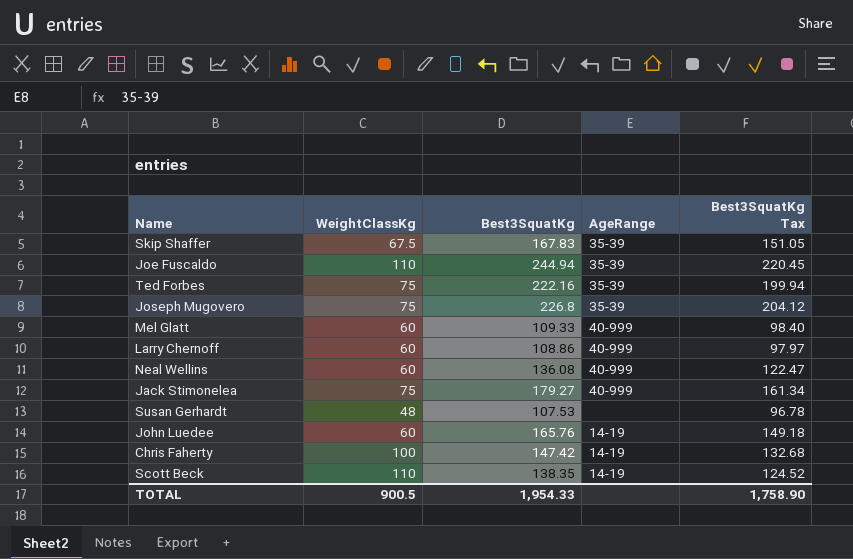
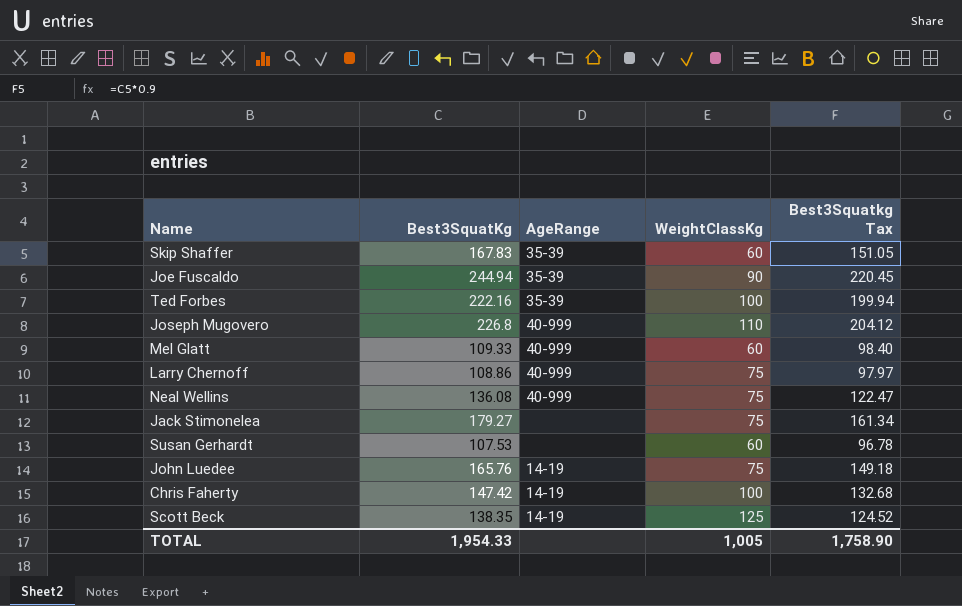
column WeightClassKg | position: 2 -> 4
column name: Best3SquatKg Tax -> Best3Squatkg Tax
Skip Shaffer | WeightClassKg: 67.5 -> 60
Joe Fuscaldo | WeightClassKg: 110 -> 90
Ted Forbes | WeightClassKg: 75 -> 100
Joseph Mugovero | AgeRange: 35-39 -> 40-999
Joseph Mugovero | WeightClassKg: 75 -> 110
Larry Chernoff | WeightClassKg: 60 -> 75
Neal Wellins | WeightClassKg: 60 -> 75
Jack Stimonelea | AgeRange: 40-999 -> none
Susan Gerhardt | WeightClassKg: 48 -> 60
John Luedee | WeightClassKg: 60 -> 75
Scott Beck | WeightClassKg: 110 -> 125
TOTAL | WeightClassKg: 900.5 -> 1,005

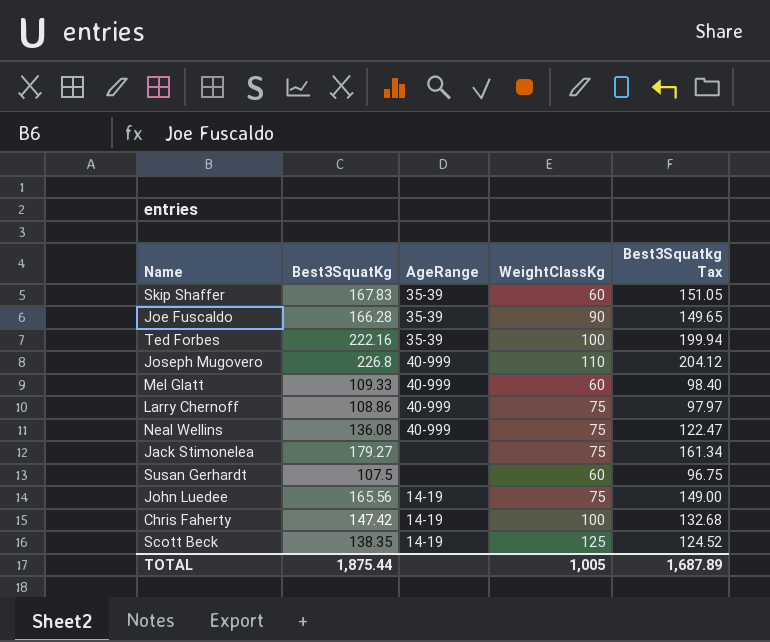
Joe Fuscaldo | Best3SquatKg: 244.94 -> 166.28
Joe Fuscaldo | Best3Squatkg Tax: 220.45 -> 149.65
Susan Gerhardt | Best3SquatKg: 107.53 -> 107.5
Susan Gerhardt | Best3Squatkg Tax: 96.78 -> 96.75
John Luedee | Best3SquatKg: 165.76 -> 165.56
John Luedee | Best3Squatkg Tax: 149.18 -> 149.00
TOTAL | Best3SquatKg: 1,954.33 -> 1,875.44
TOTAL | Best3Squatkg Tax: 1,758.90 -> 1,687.89

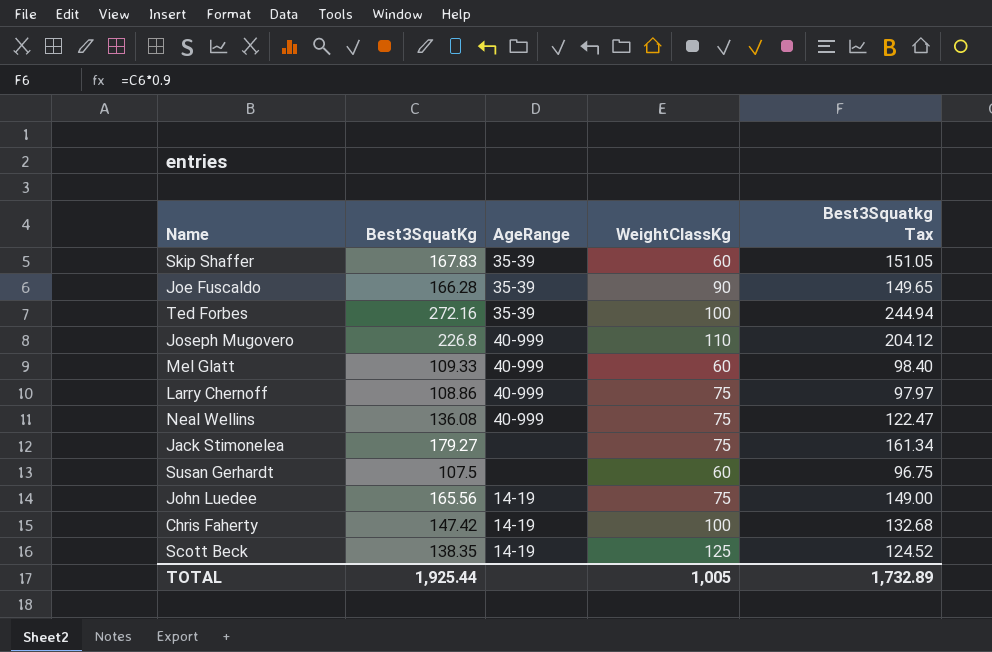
Ted Forbes | Best3SquatKg: 222.16 -> 272.16
Ted Forbes | Best3Squatkg Tax: 199.94 -> 244.94
TOTAL | Best3SquatKg: 1,875.44 -> 1,925.44
TOTAL | Best3Squatkg Tax: 1,687.89 -> 1,732.89

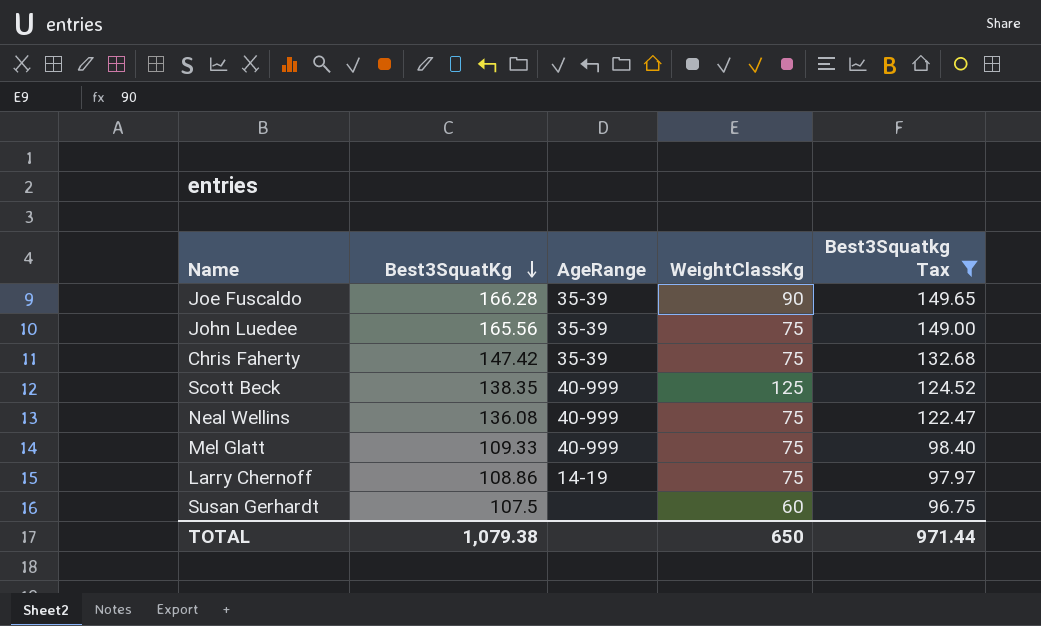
filter: none -> Best3Squatkg Tax <= 149.65
row order: none -> Best3SquatKg descending
John Luedee | AgeRange: 14-19 -> 35-39
Chris Faherty | AgeRange: 14-19 -> 35-39
Chris Faherty | WeightClassKg: 100 -> 75
Scott Beck | AgeRange: 14-19 -> 40-999
Mel Glatt | WeightClassKg: 60 -> 75
Larry Chernoff | AgeRange: 40-999 -> 14-19
TOTAL | Best3SquatKg: 1,925.44 -> 1,079.38
TOTAL | WeightClassKg: 1,005 -> 650
TOTAL | Best3Squatkg Tax: 1,732.89 -> 971.44

